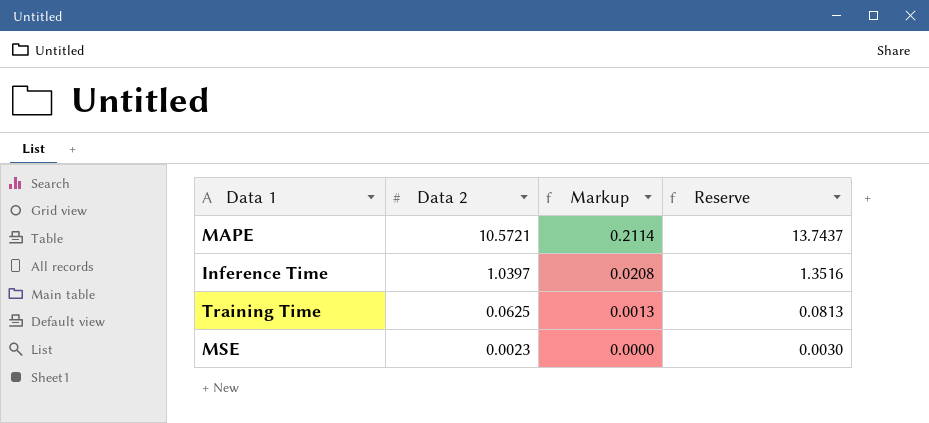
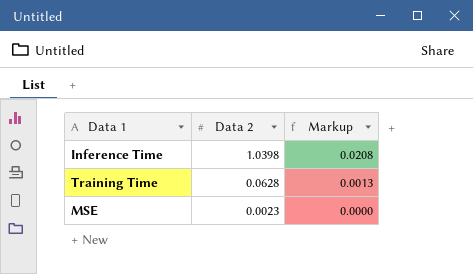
column Reserve | formula: [Data 2] * 1.3 -> none
row MAPE: 10.5721 | 0.2114 | 13.7437 -> none
Inference Time | Data 2: 1.0397 -> 1.0398
Training Time | Data 2: 0.0625 -> 0.0628

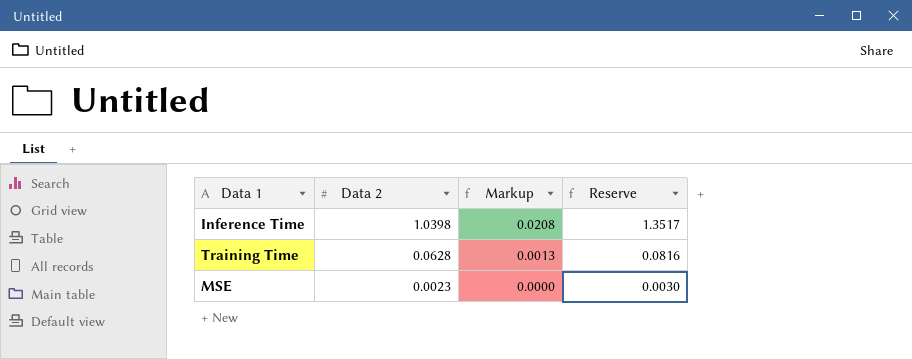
column Reserve | formula: none -> [Data 2] * 1.3

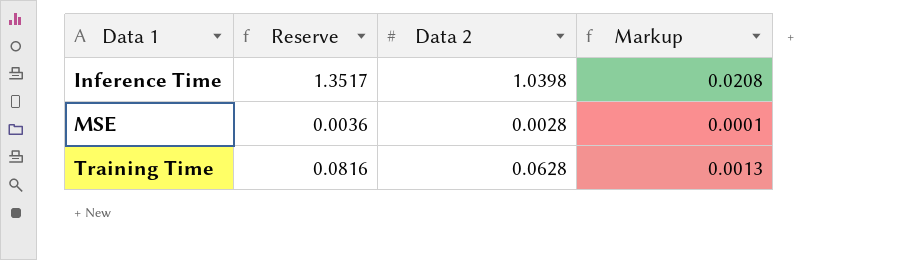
row order: Data 2 descending -> Data 1 ascending
column Reserve | position: 4 -> 2
MSE | Reserve: 0.0030 -> 0.0036
MSE | Data 2: 0.0023 -> 0.0028
MSE | Markup: 0.0000 -> 0.0001

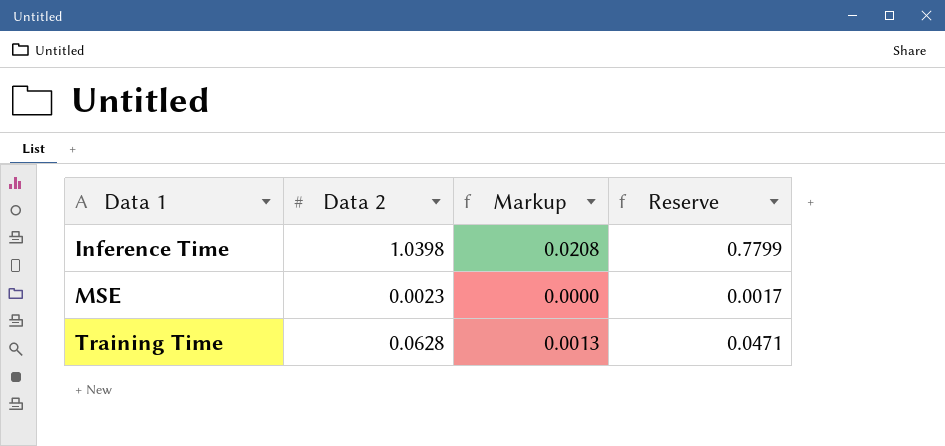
column Reserve | formula: [Data 2] * 1.3 -> [Data 2] * 0.75
column Reserve | position: 2 -> 4
MSE | Data 2: 0.0028 -> 0.0023
MSE | Markup: 0.0001 -> 0.0000

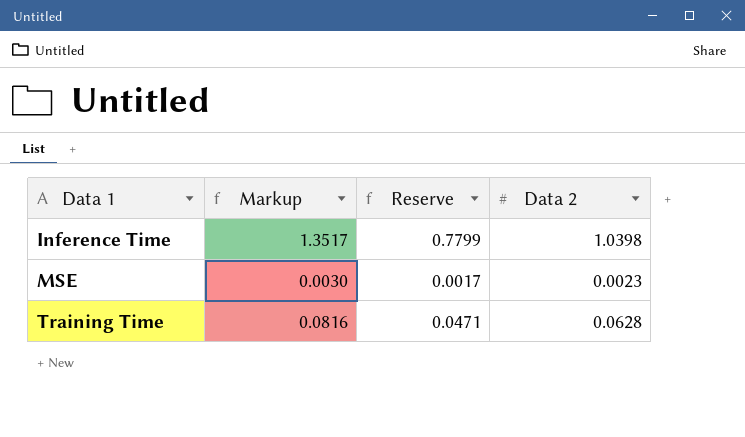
column Markup | formula: [Data 2] * 0.02 -> [Data 2] * 1.3
column Data 2 | position: 2 -> 4

